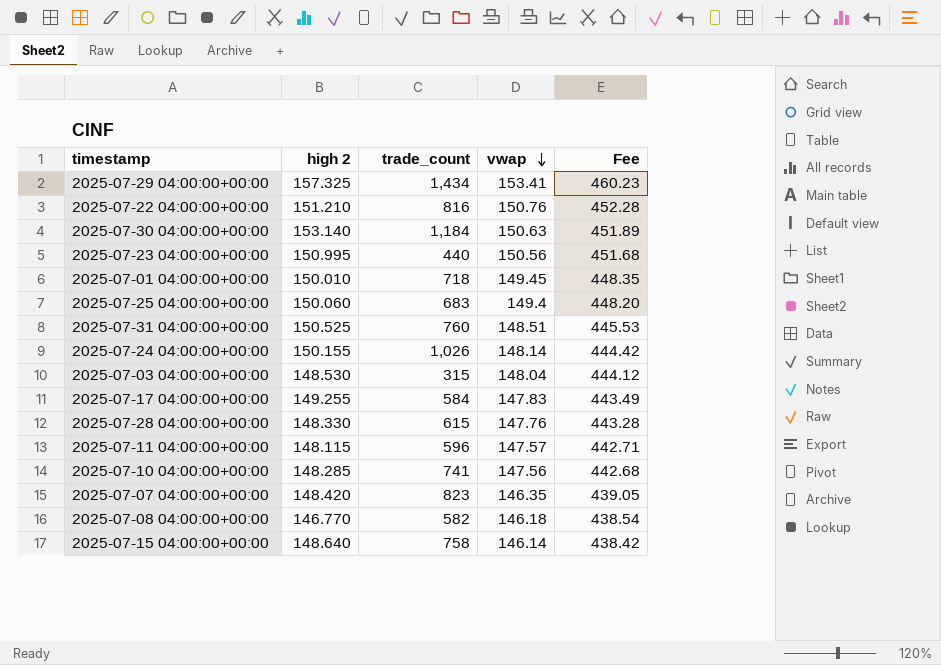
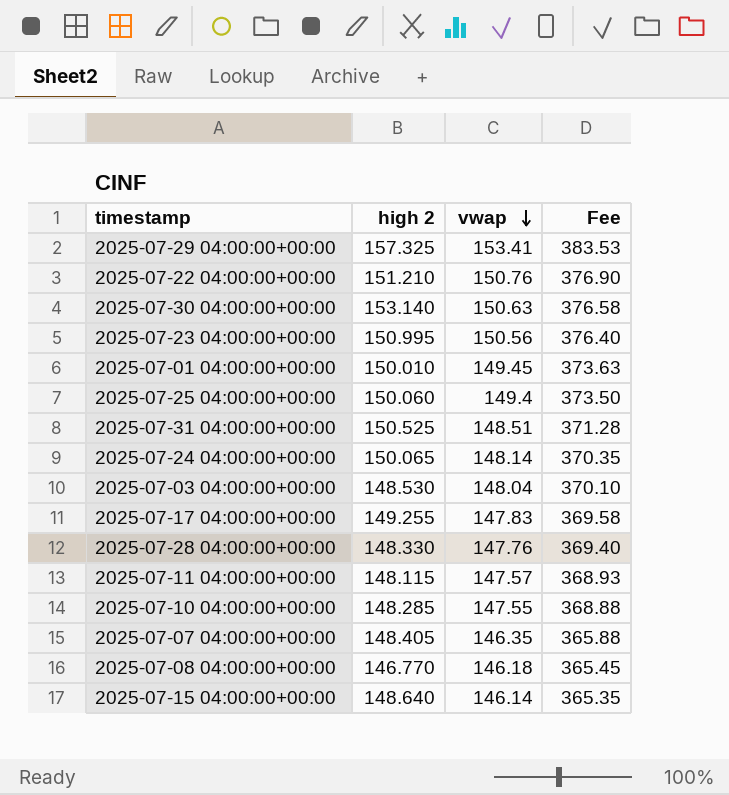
column trade_count | position: 3 -> none
column Fee | formula: [vwap] * 3 -> [vwap] * 2.5
2025-07-24 04:00:00+00:00 | high 2: 150.155 -> 150.065
2025-07-10 04:00:00+00:00 | vwap: 147.56 -> 147.55
2025-07-07 04:00:00+00:00 | high 2: 148.420 -> 148.405

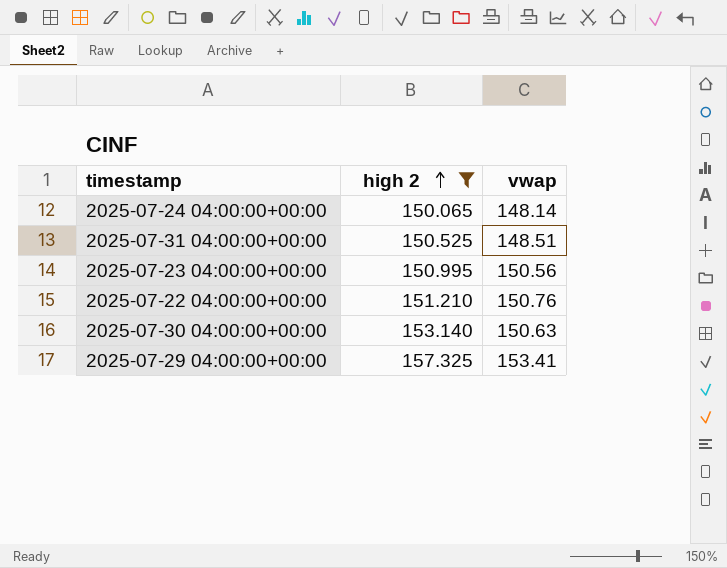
filter: none -> high 2 >= 150.065
row order: vwap descending -> high 2 ascending
column Fee | formula: [vwap] * 2.5 -> none

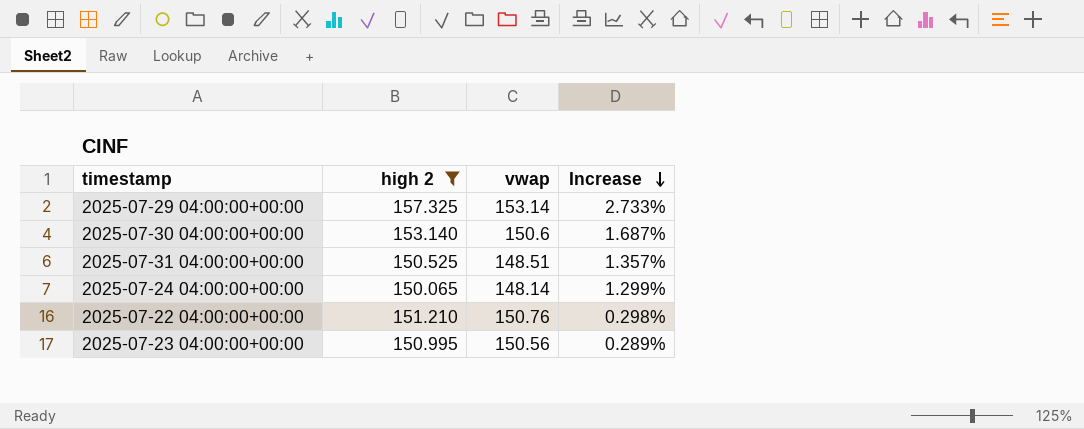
row order: high 2 ascending -> Increase descending
column Increase | formula: none -> ([high 2] - [vwap]) / [vwap]
2025-07-29 04:00:00+00:00 | vwap: 153.41 -> 153.14
2025-07-30 04:00:00+00:00 | vwap: 150.63 -> 150.6

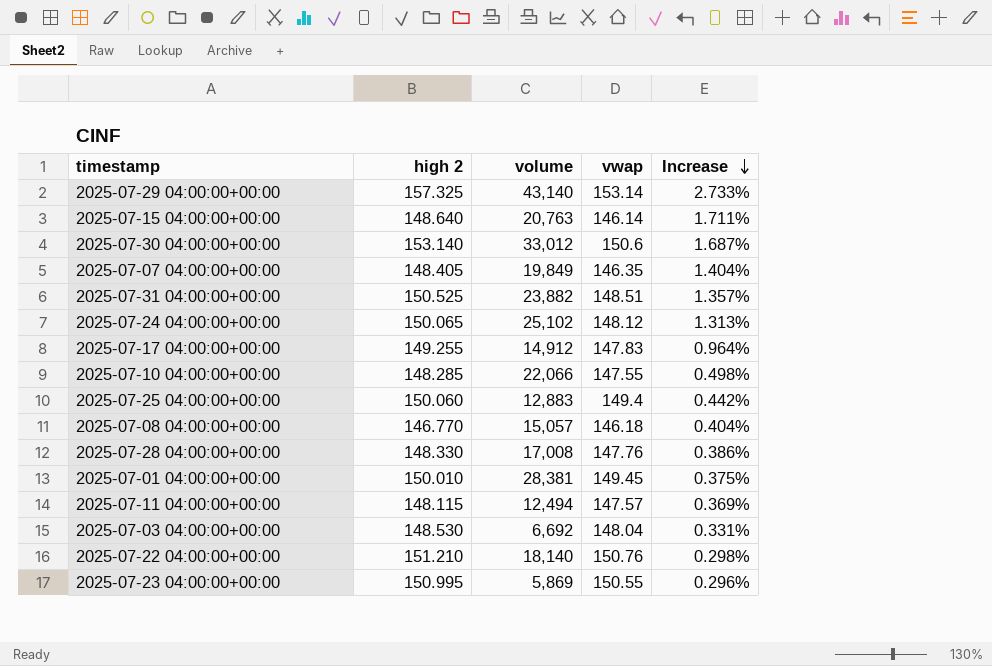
filter: high 2 >= 150.065 -> none
column volume | position: none -> 3
2025-07-24 04:00:00+00:00 | vwap: 148.14 -> 148.12
2025-07-24 04:00:00+00:00 | Increase: 1.299% -> 1.313%
2025-07-23 04:00:00+00:00 | vwap: 150.56 -> 150.55
2025-07-23 04:00:00+00:00 | Increase: 0.289% -> 0.296%

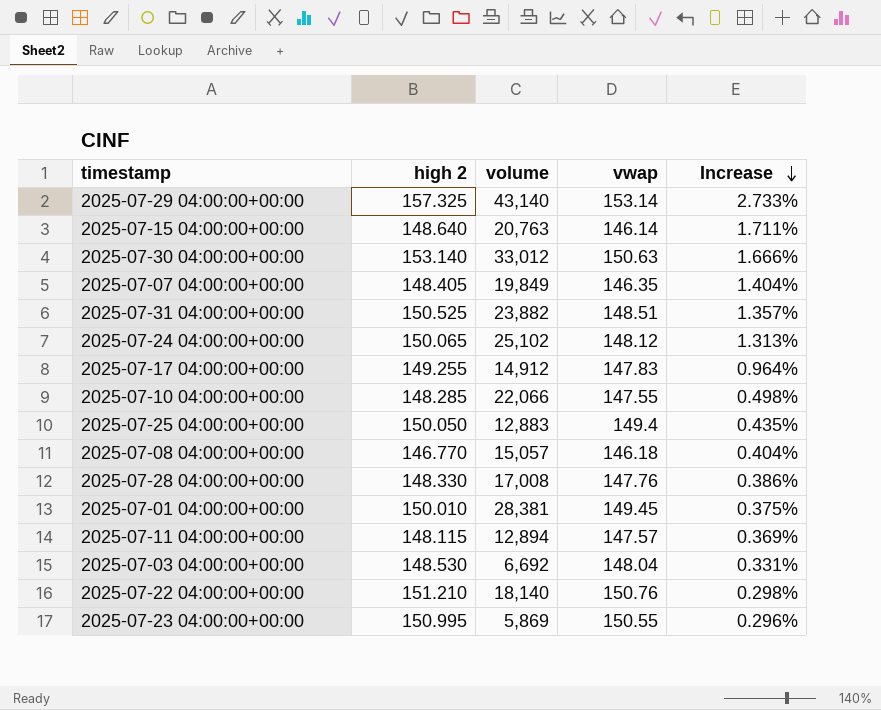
2025-07-30 04:00:00+00:00 | vwap: 150.6 -> 150.63
2025-07-30 04:00:00+00:00 | Increase: 1.687% -> 1.666%
2025-07-25 04:00:00+00:00 | high 2: 150.060 -> 150.050
2025-07-25 04:00:00+00:00 | Increase: 0.442% -> 0.435%
2025-07-11 04:00:00+00:00 | volume: 12,494 -> 12,894

